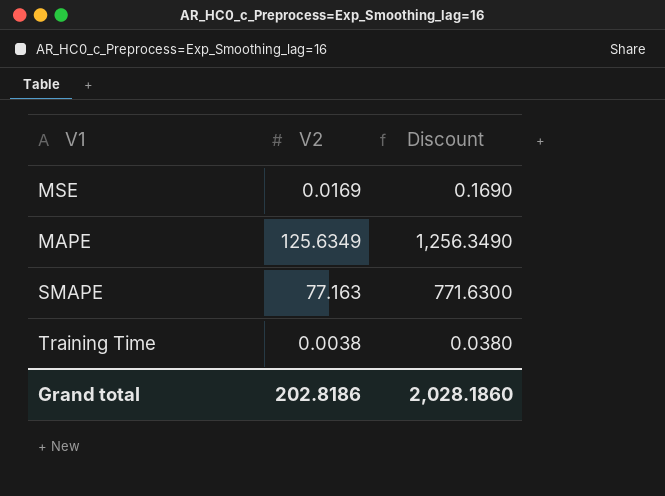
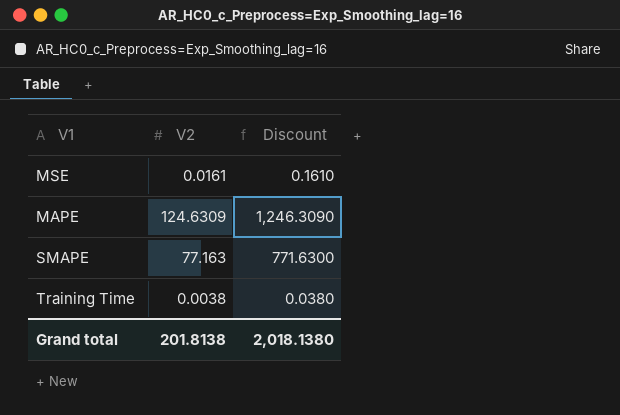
MSE | V2: 0.0169 -> 0.0161
MSE | Discount: 0.1690 -> 0.1610
MAPE | V2: 125.6349 -> 124.6309
MAPE | Discount: 1,256.3490 -> 1,246.3090
Grand total | V2: 202.8186 -> 201.8138
Grand total | Discount: 2,028.1860 -> 2,018.1380

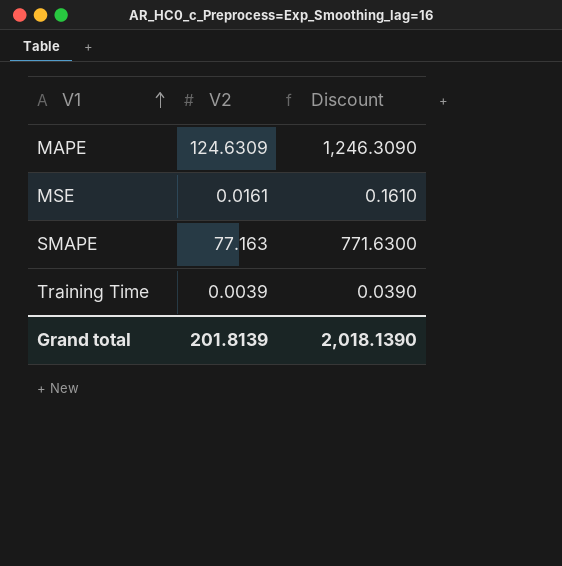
row order: none -> V1 ascending
Training Time | V2: 0.0038 -> 0.0039
Training Time | Discount: 0.0380 -> 0.0390
Grand total | V2: 201.8138 -> 201.8139
Grand total | Discount: 2,018.1380 -> 2,018.1390

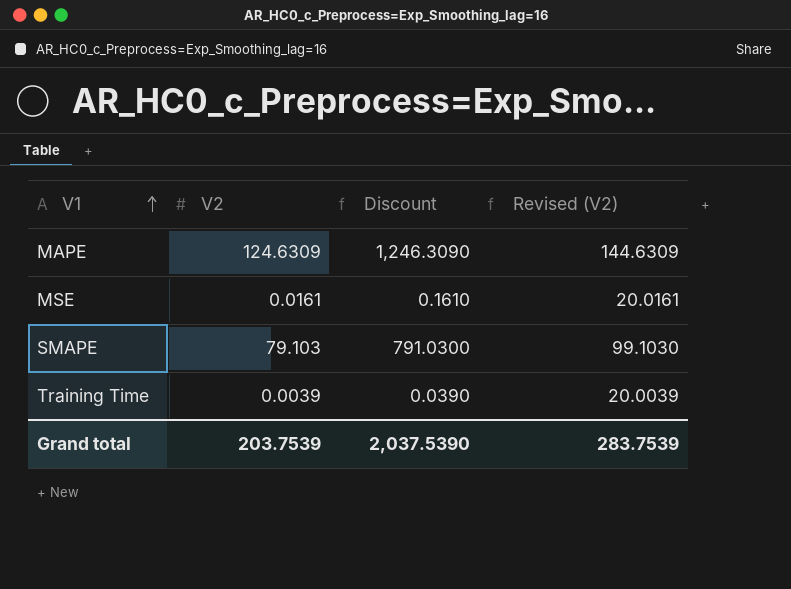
column Revised (V2) | formula: none -> [V2] + 20
SMAPE | V2: 77.163 -> 79.103
SMAPE | Discount: 771.6300 -> 791.0300
Grand total | V2: 201.8139 -> 203.7539
Grand total | Discount: 2,018.1390 -> 2,037.5390

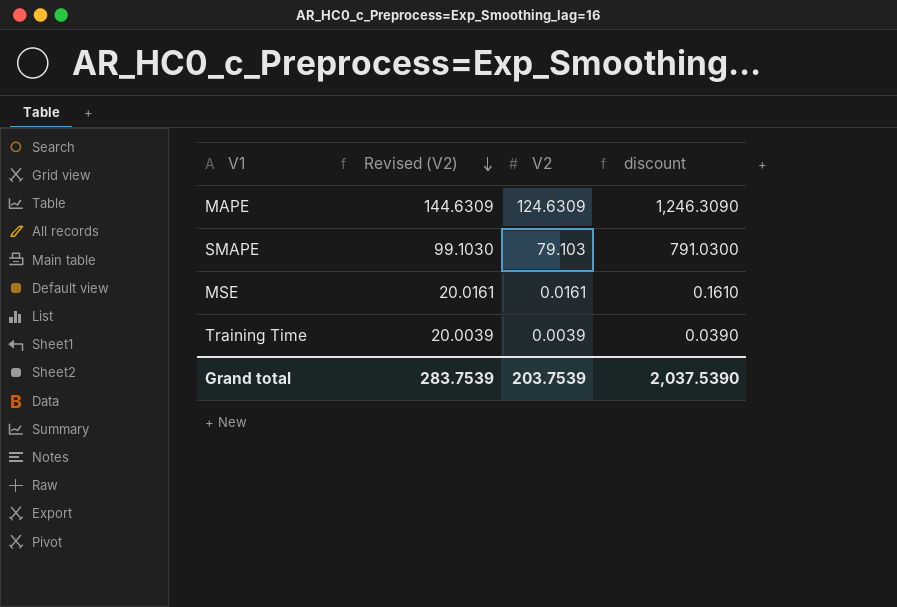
row order: V1 ascending -> Revised (V2) descending
column Revised (V2) | position: 4 -> 2
column name: Discount -> discount

